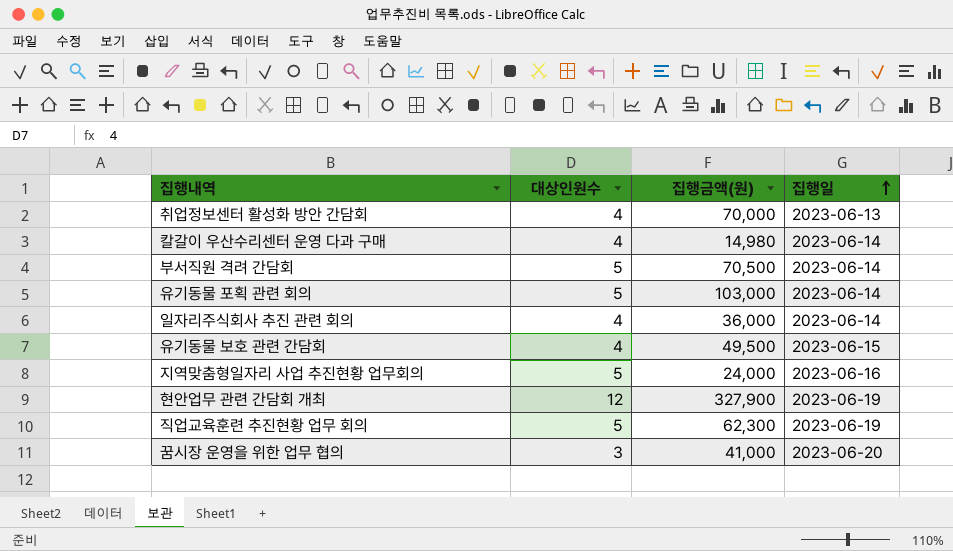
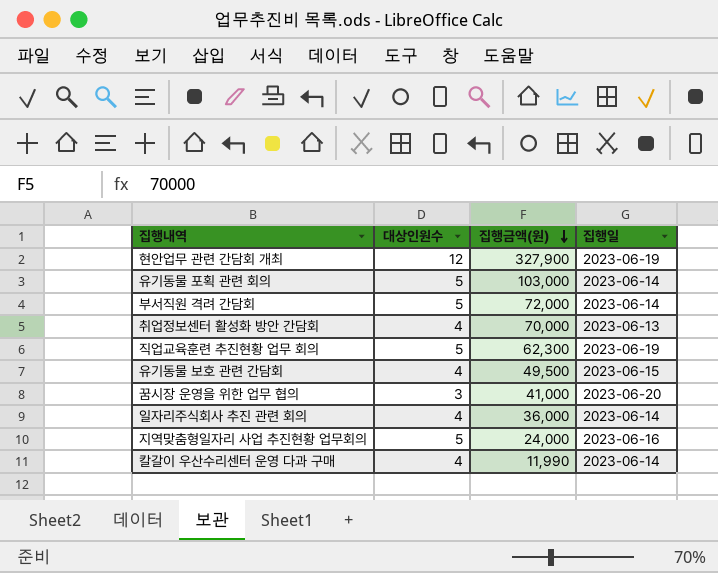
row order: 집행일 ascending -> 집행금액(원) descending
부서직원 격려 간담회 | 집행금액(원): 70,500 -> 72,000
칼갈이 우산수리센터 운영 다과 구매 | 집행금액(원): 14,980 -> 11,990

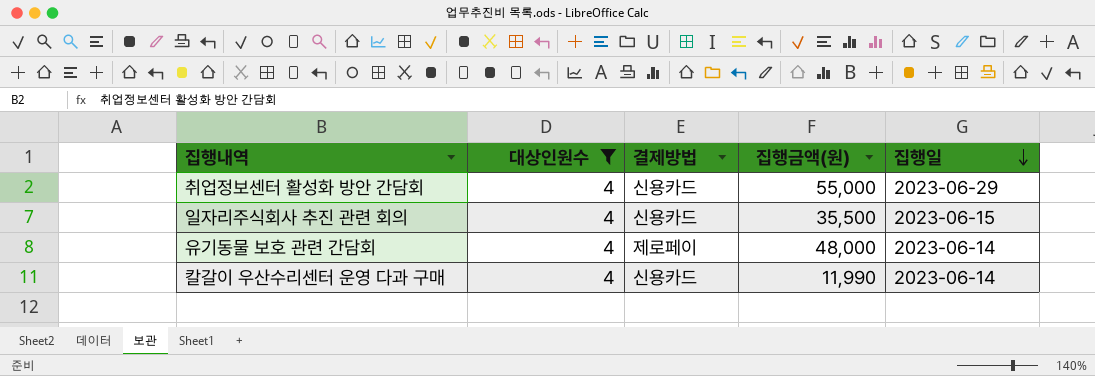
filter: none -> 대상인원수 = 4
row order: 집행금액(원) descending -> 집행일 descending
column 결제방법 | position: none -> 3
취업정보센터 활성화 방안 간담회 | 집행금액(원): 70,000 -> 55,000
취업정보센터 활성화 방안 간담회 | 집행일: 2023-06-13 -> 2023-06-29
일자리주식회사 추진 관련 회의 | 집행금액(원): 36,000 -> 35,500
일자리주식회사 추진 관련 회의 | 집행일: 2023-06-14 -> 2023-06-15
유기동물 보호 관련 간담회 | 집행금액(원): 49,500 -> 48,000
유기동물 보호 관련 간담회 | 집행일: 2023-06-15 -> 2023-06-14

